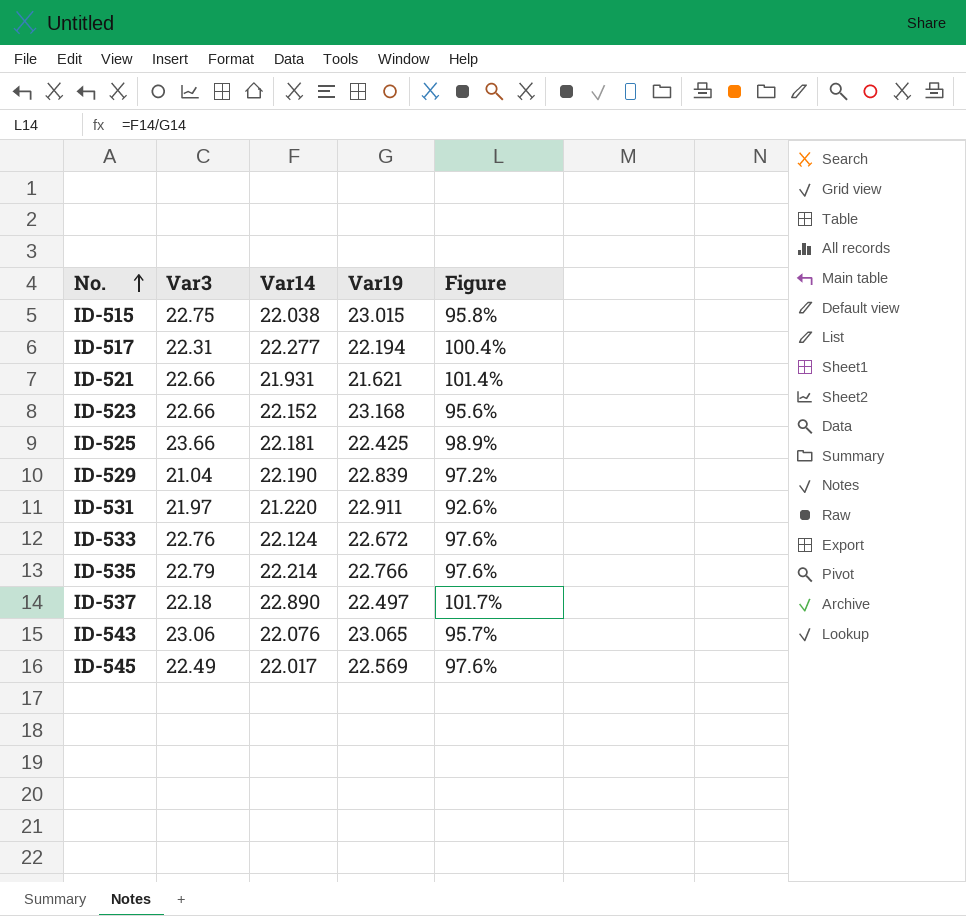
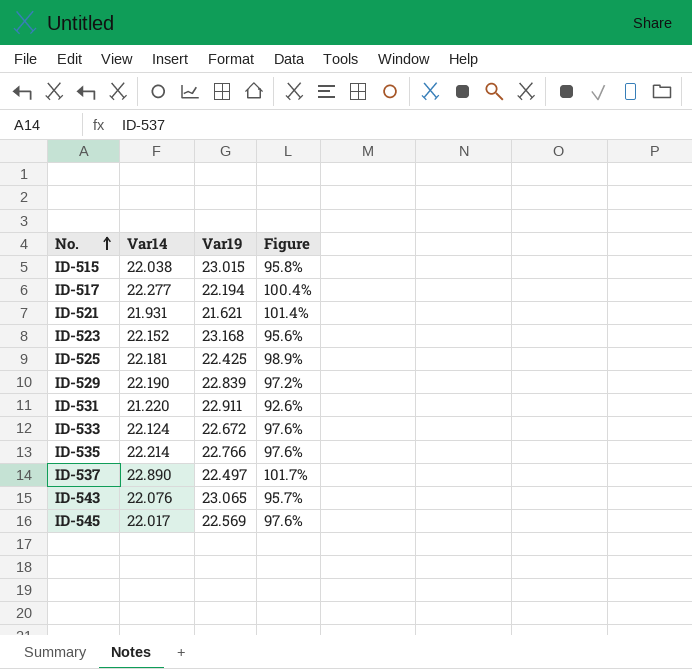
column Var3 | position: 2 -> none

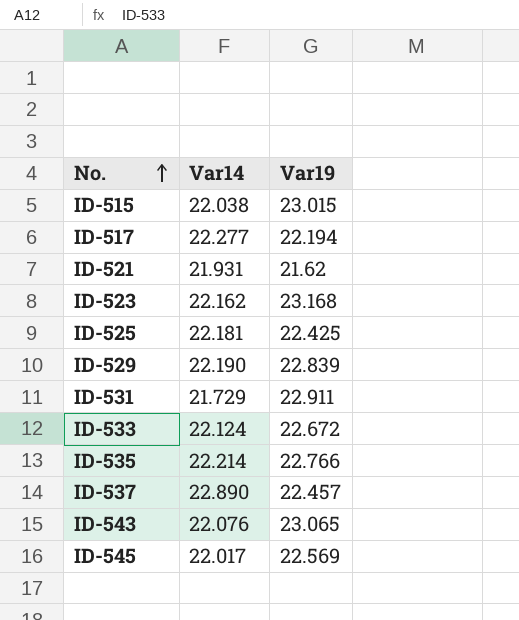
column Figure | formula: [Var14] / [Var19] -> none
ID-521 | Var19: 21.621 -> 21.62
ID-523 | Var14: 22.152 -> 22.162
ID-531 | Var14: 21.220 -> 21.729
ID-537 | Var19: 22.497 -> 22.457

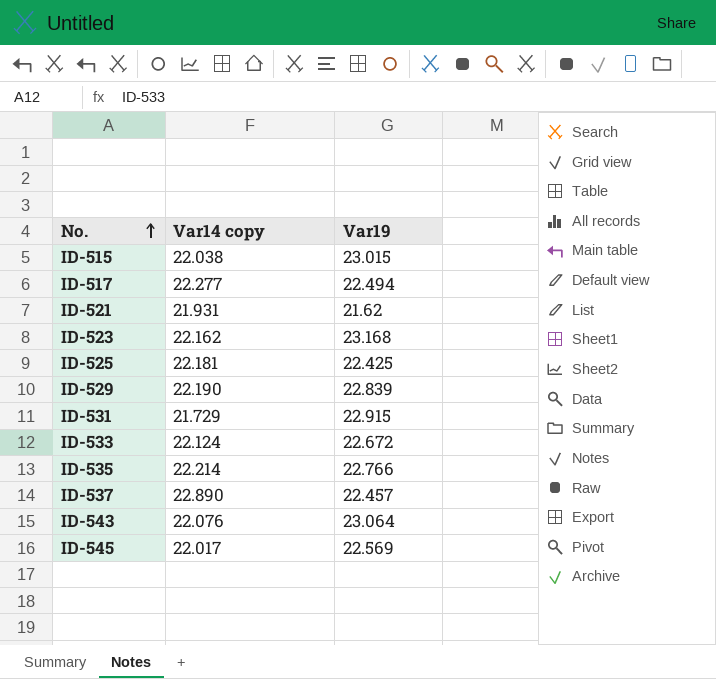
column name: Var14 -> Var14 copy
ID-517 | Var19: 22.194 -> 22.494
ID-531 | Var19: 22.911 -> 22.915
ID-543 | Var19: 23.065 -> 23.064

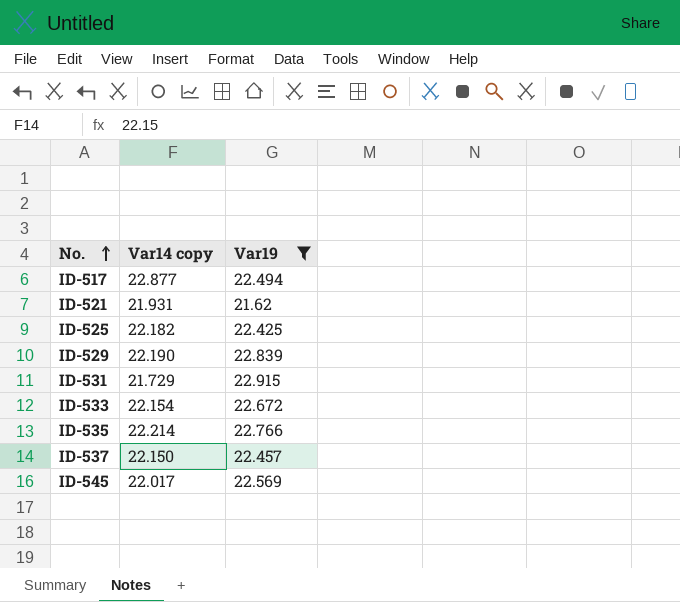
filter: none -> Var19 <= 22.915
ID-517 | Var14 copy: 22.277 -> 22.877
ID-525 | Var14 copy: 22.181 -> 22.182
ID-533 | Var14 copy: 22.124 -> 22.154
ID-537 | Var14 copy: 22.890 -> 22.150

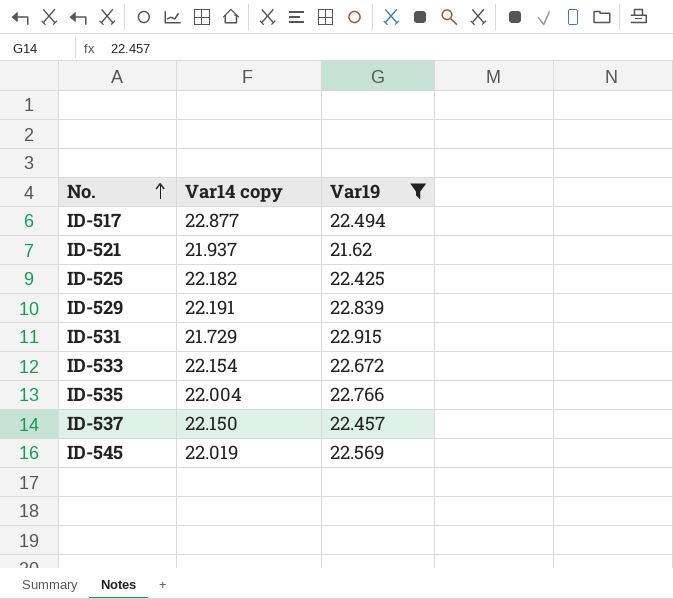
ID-521 | Var14 copy: 21.931 -> 21.937
ID-529 | Var14 copy: 22.190 -> 22.191
ID-535 | Var14 copy: 22.214 -> 22.004
ID-545 | Var14 copy: 22.017 -> 22.019

